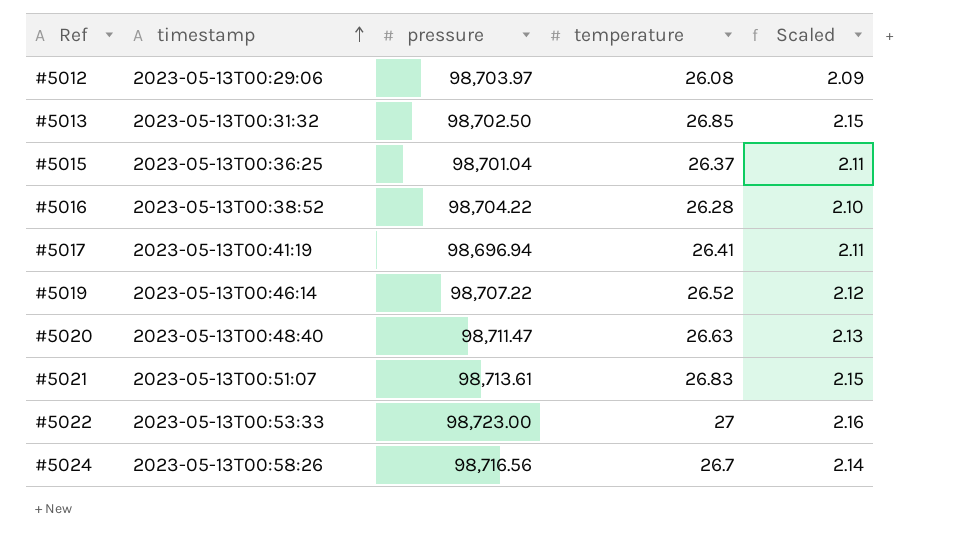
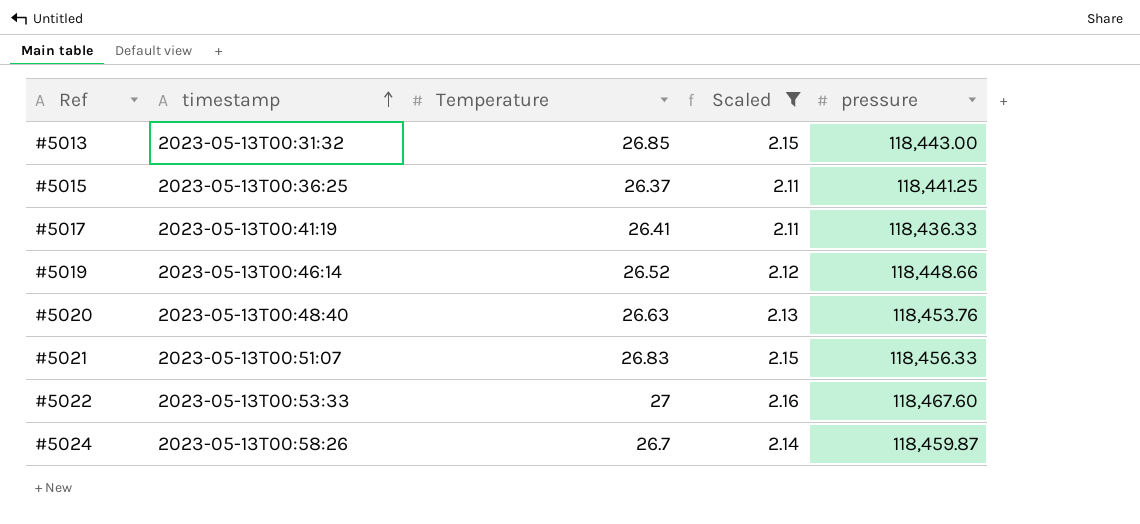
filter: none -> Scaled >= 2.11
column name: temperature -> Temperature
column pressure | position: 3 -> 5
#5013 | pressure: 98,702.50 -> 118,443.00
#5015 | pressure: 98,701.04 -> 118,441.25
#5017 | pressure: 98,696.94 -> 118,436.33
#5019 | pressure: 98,707.22 -> 118,448.66
#5020 | pressure: 98,711.47 -> 118,453.76
#5021 | pressure: 98,713.61 -> 118,456.33
#5022 | pressure: 98,723.00 -> 118,467.60
#5024 | pressure: 98,716.56 -> 118,459.87

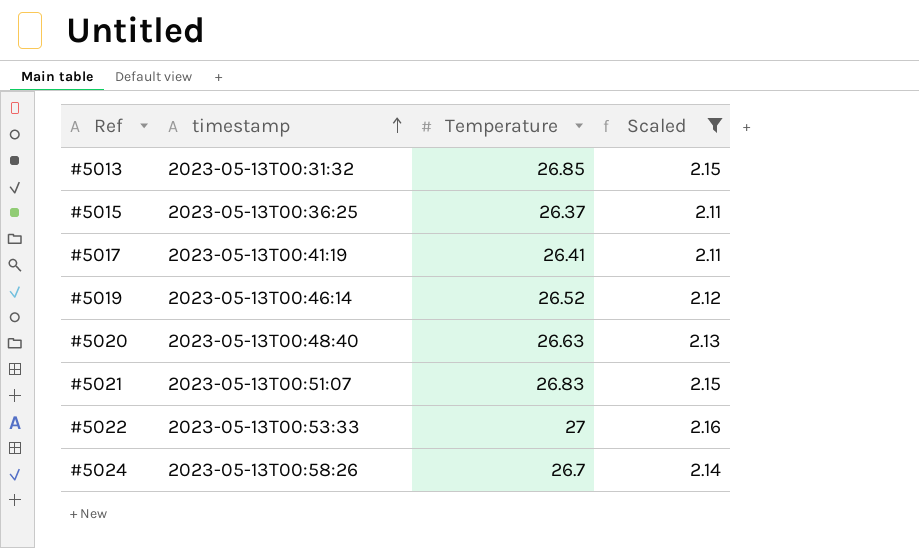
column pressure | position: 5 -> none

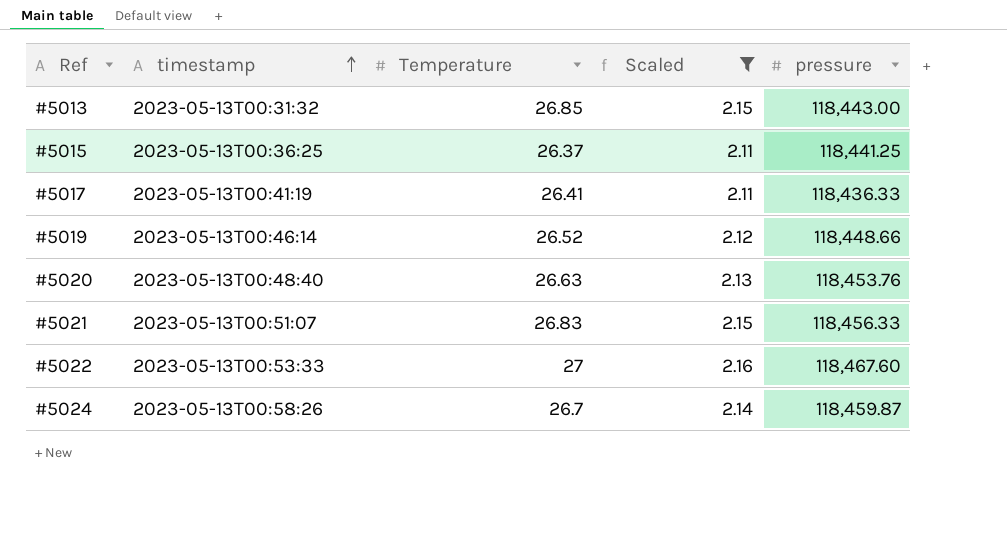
column pressure | position: none -> 5

